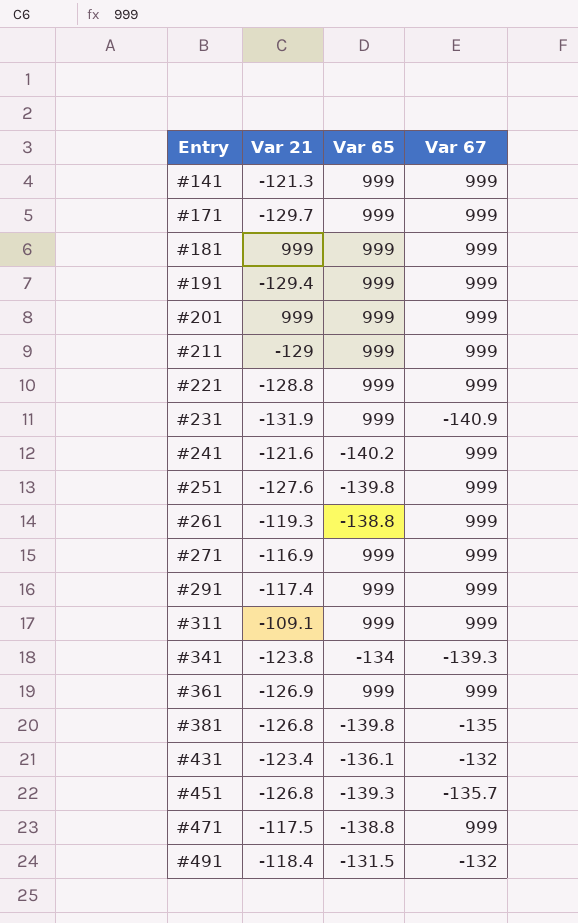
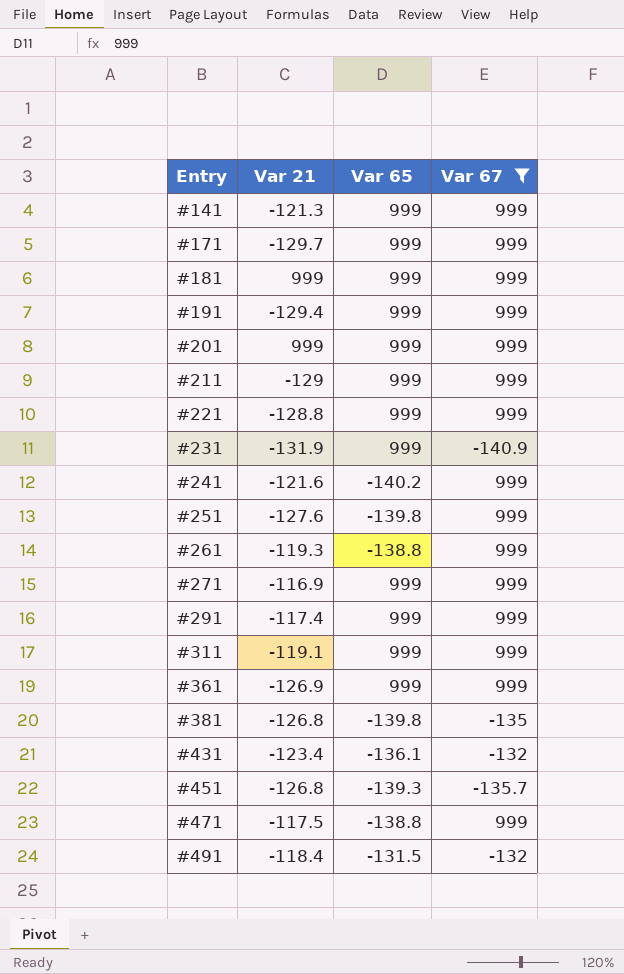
filter: none -> Var 67 != -139.3
#311 | Var 21: -109.1 -> -119.1

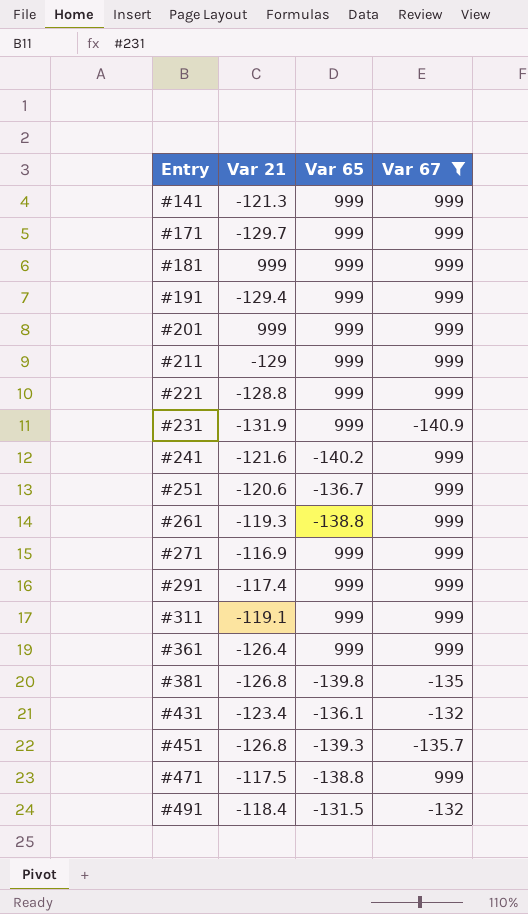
#251 | Var 21: -127.6 -> -120.6
#251 | Var 65: -139.8 -> -136.7
#361 | Var 21: -126.9 -> -126.4

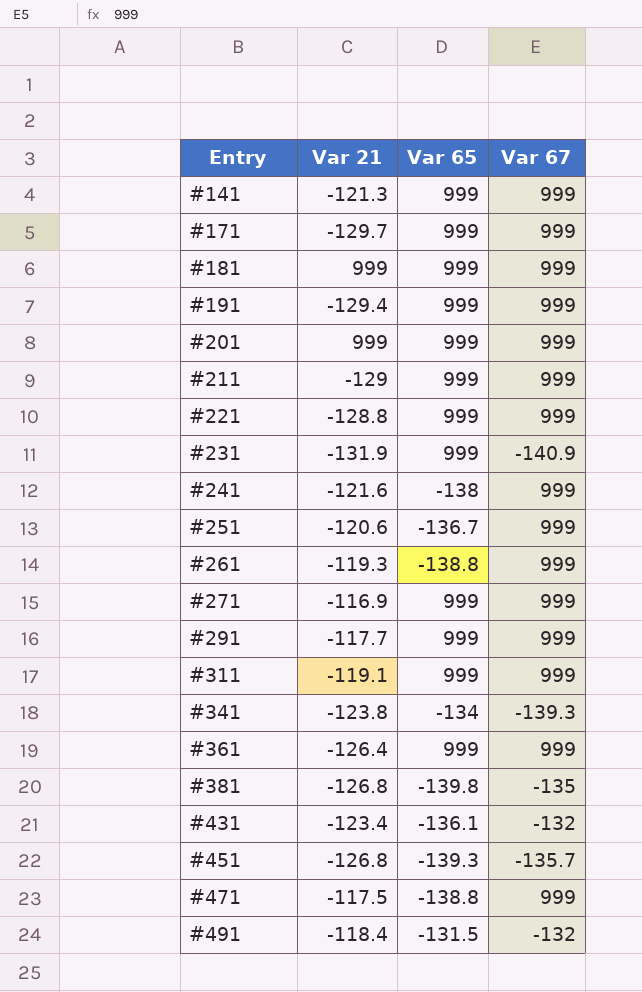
filter: Var 67 != -139.3 -> none
#241 | Var 65: -140.2 -> -138
#291 | Var 21: -117.4 -> -117.7

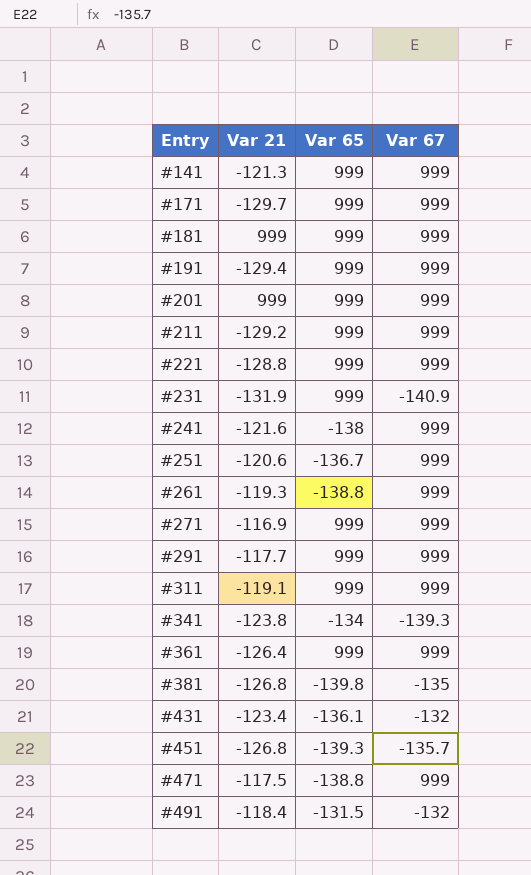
#211 | Var 21: -129 -> -129.2

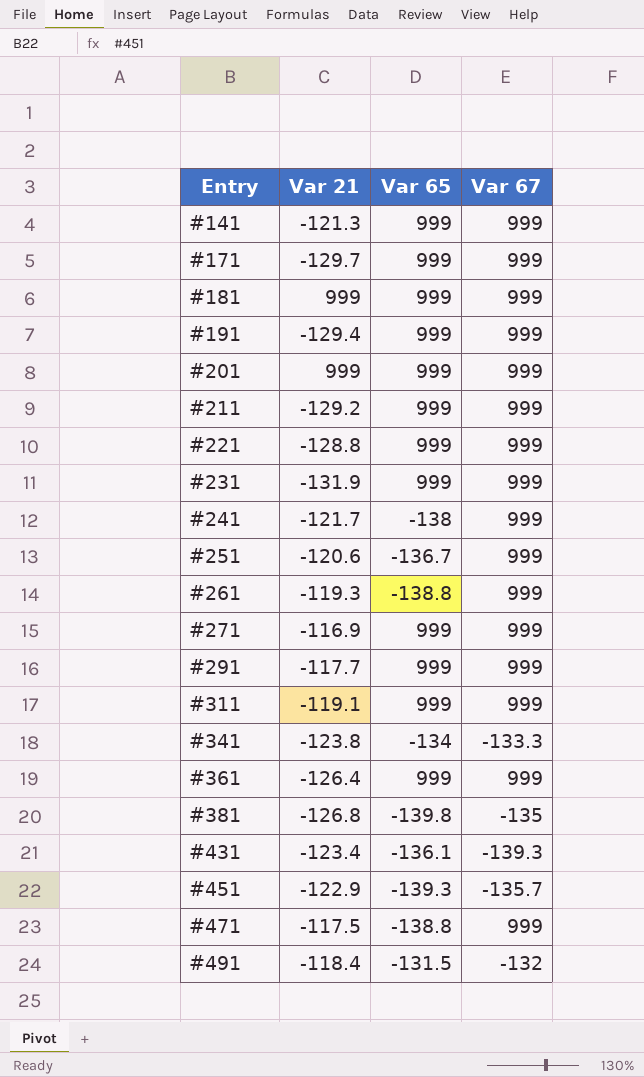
#231 | Var 67: -140.9 -> 999
#241 | Var 21: -121.6 -> -121.7
#341 | Var 67: -139.3 -> -133.3
#431 | Var 67: -132 -> -139.3
#451 | Var 21: -126.8 -> -122.9

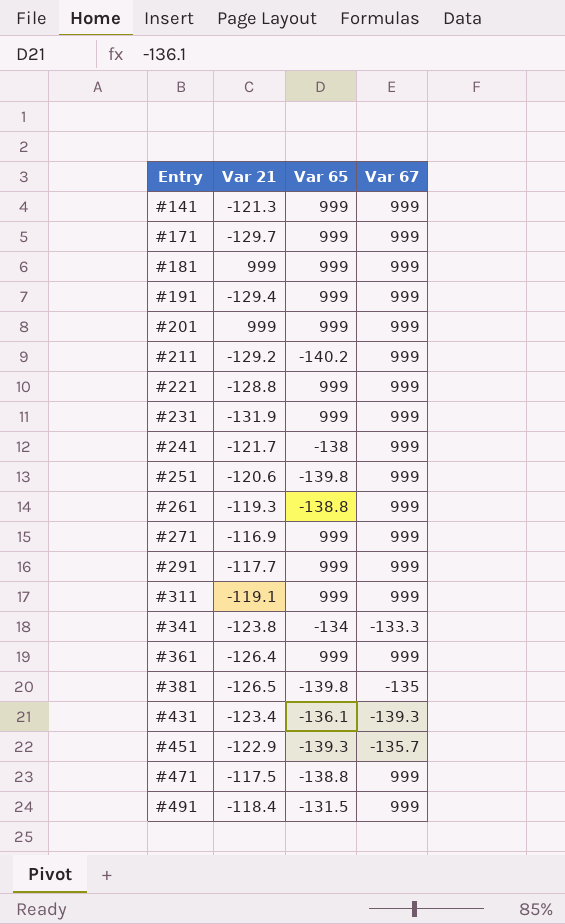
#211 | Var 65: 999 -> -140.2
#251 | Var 65: -136.7 -> -139.8
#381 | Var 21: -126.8 -> -126.5
#491 | Var 67: -132 -> 999

